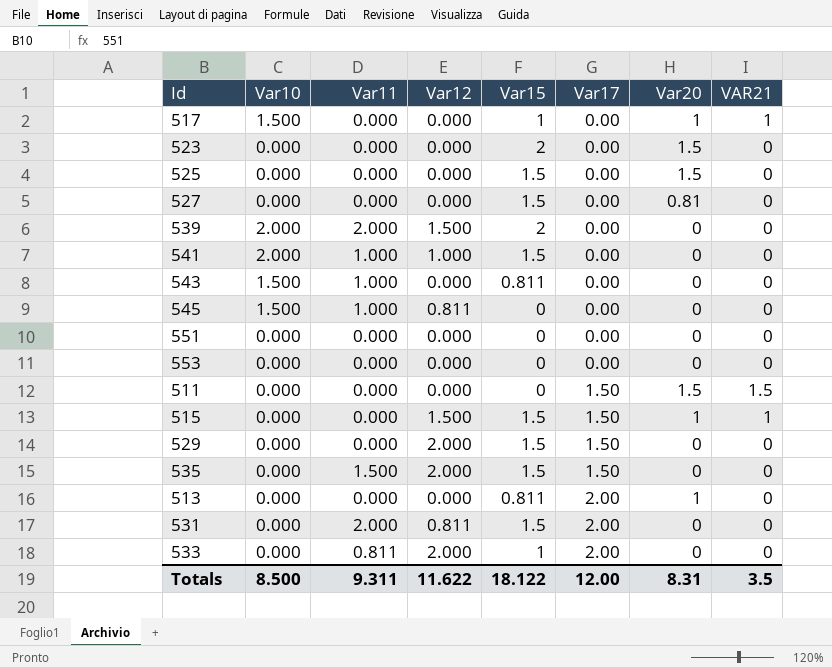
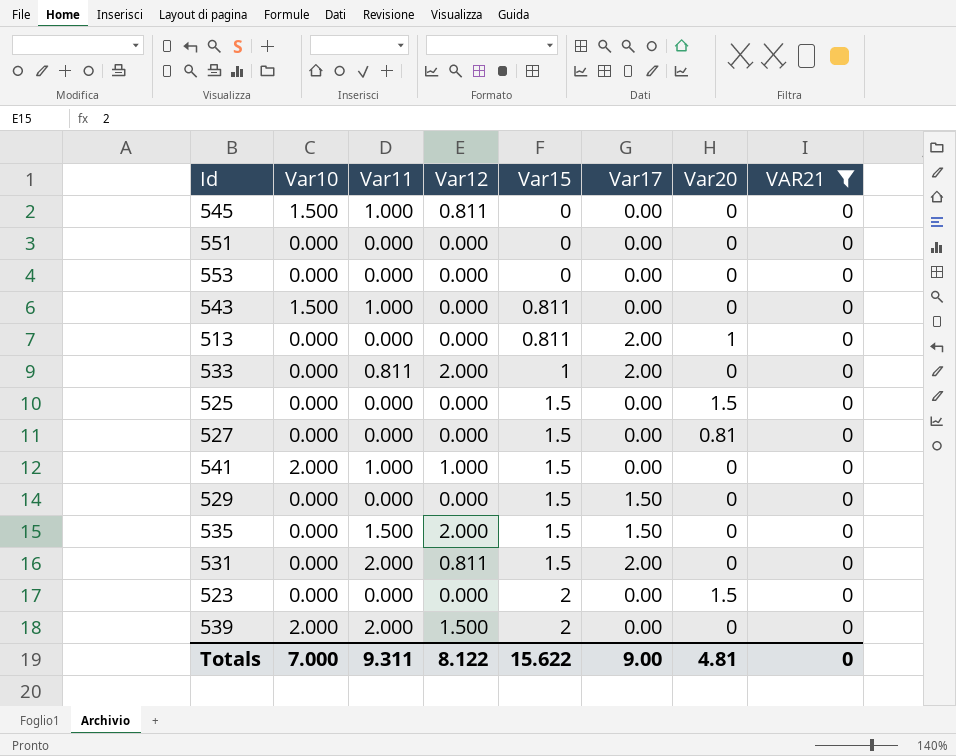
filter: none -> VAR21 = 0
row order: Var17 ascending -> Var15 ascending
529 | Var12: 2.000 -> 0.000
Totals | Var10: 8.500 -> 7.000
Totals | Var12: 11.622 -> 8.122
Totals | Var15: 18.122 -> 15.622
Totals | Var17: 12.00 -> 9.00
Totals | Var20: 8.31 -> 4.81
Totals | VAR21: 3.5 -> 0

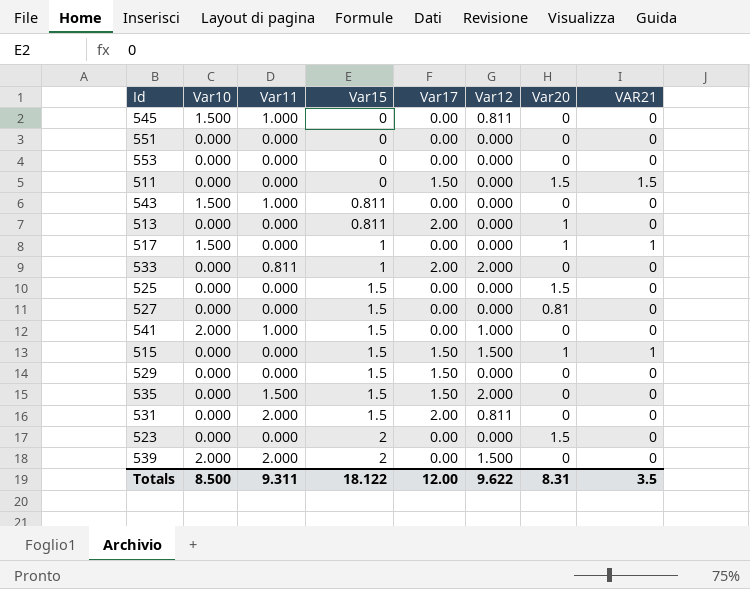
filter: VAR21 = 0 -> none
column Var12 | position: 4 -> 6
Totals | Var10: 7.000 -> 8.500
Totals | Var15: 15.622 -> 18.122
Totals | Var17: 9.00 -> 12.00
Totals | Var12: 8.122 -> 9.622
Totals | Var20: 4.81 -> 8.31
Totals | VAR21: 0 -> 3.5

